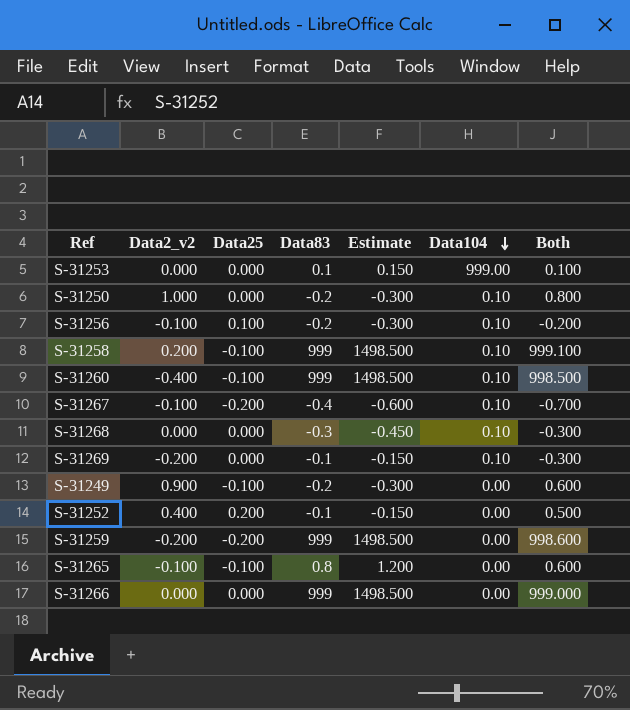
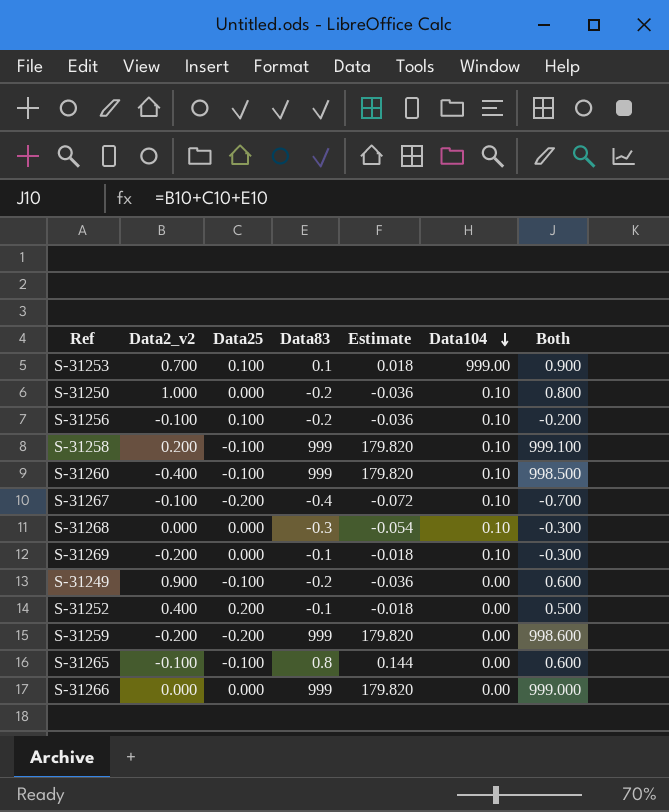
column Estimate | formula: [Data83] * 1.5 -> [Data83] * 0.18
S-31253 | Data2_v2: 0.000 -> 0.700
S-31253 | Data25: 0.000 -> 0.100
S-31253 | Both: 0.100 -> 0.900

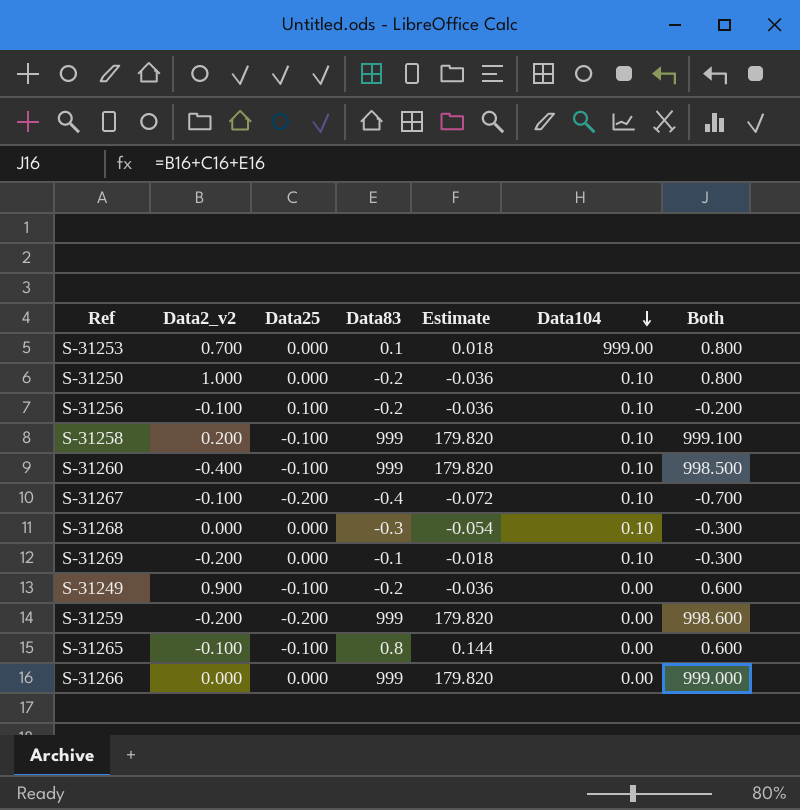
row S-31252: 0.400 | 0.200 | -0.1 | -0.018 | 0.00 | 0.500 -> none
S-31253 | Data25: 0.100 -> 0.000
S-31253 | Both: 0.900 -> 0.800

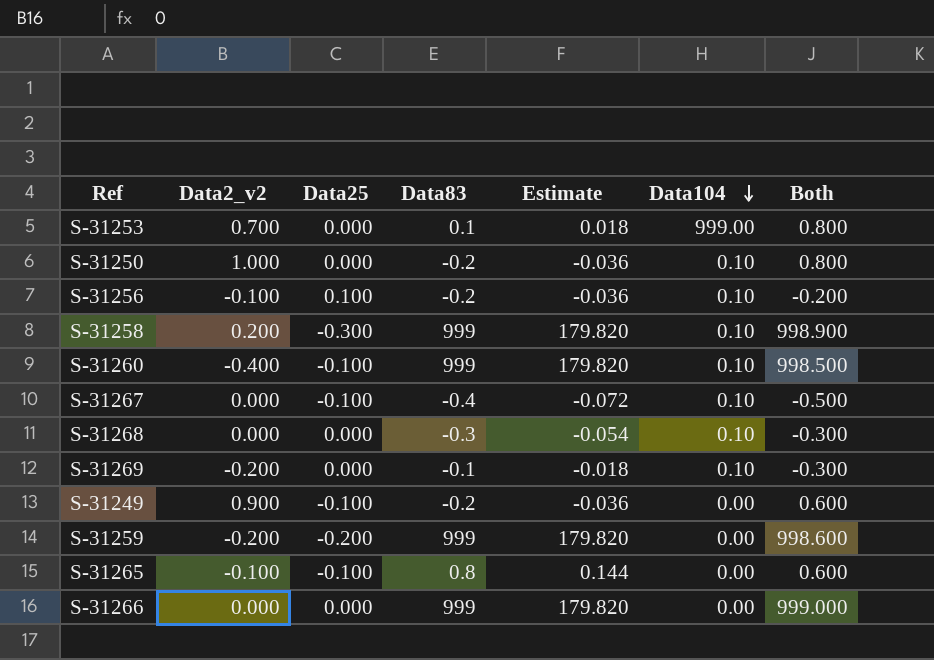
S-31258 | Data25: -0.100 -> -0.300
S-31258 | Both: 999.100 -> 998.900
S-31267 | Data2_v2: -0.100 -> 0.000
S-31267 | Data25: -0.200 -> -0.100
S-31267 | Both: -0.700 -> -0.500

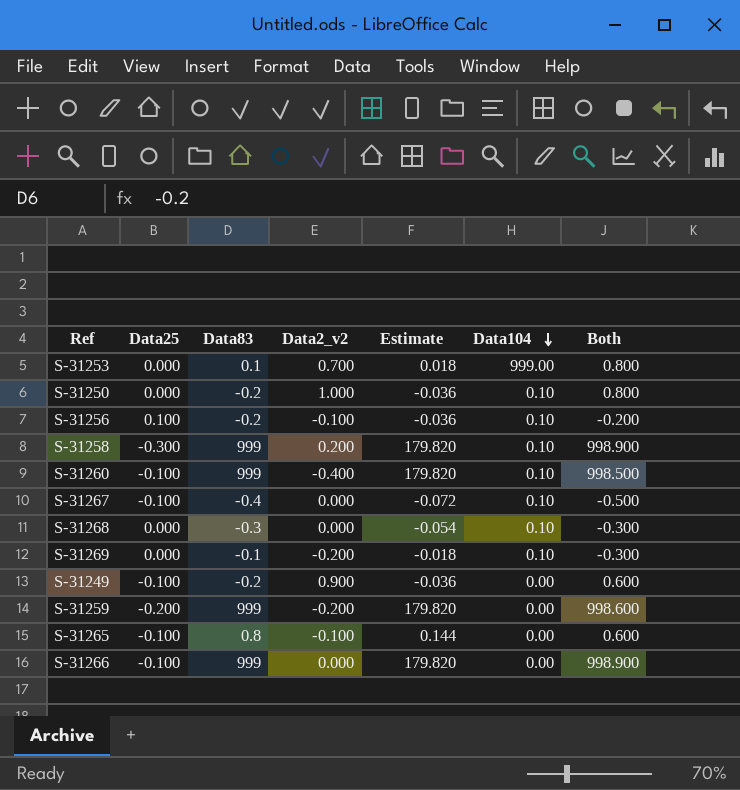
column Data2_v2 | position: 2 -> 4
S-31266 | Data25: 0.000 -> -0.100
S-31266 | Both: 999.000 -> 998.900

